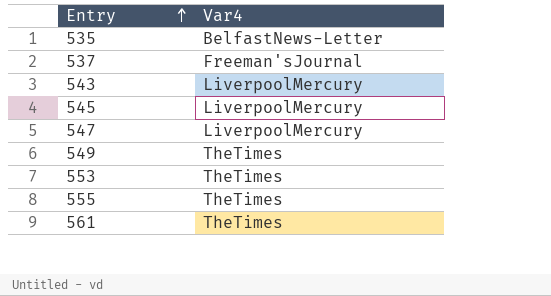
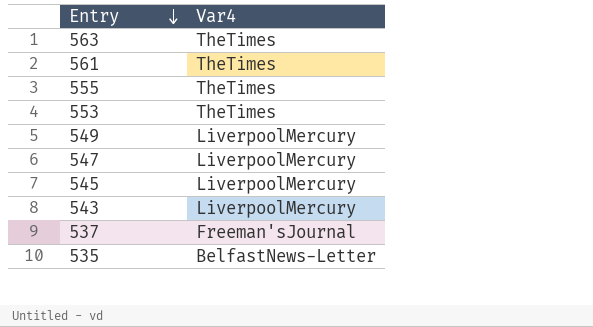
row order: Entry ascending -> Entry descending
row 563: none -> TheTimes
549 | Var4: TheTimes -> LiverpoolMercury

